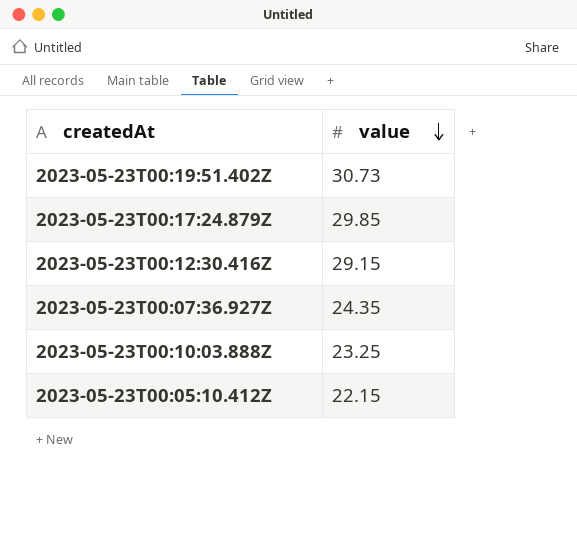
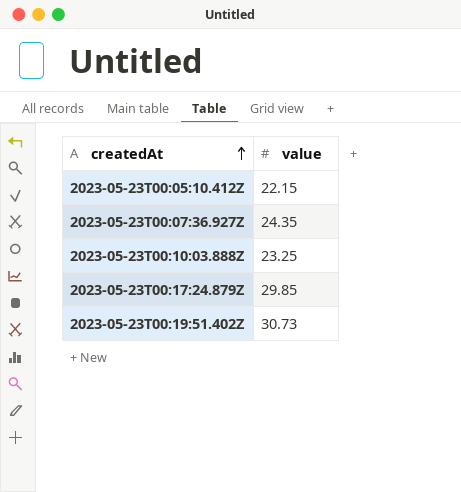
row order: value descending -> createdAt ascending
row 2023-05-23T00:12:30.416Z: 29.15 -> none

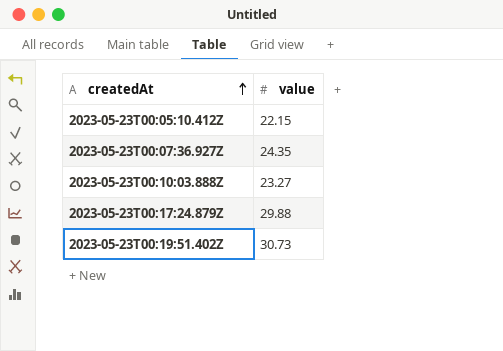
2023-05-23T00:10:03.888Z | value: 23.25 -> 23.27
2023-05-23T00:17:24.879Z | value: 29.85 -> 29.88

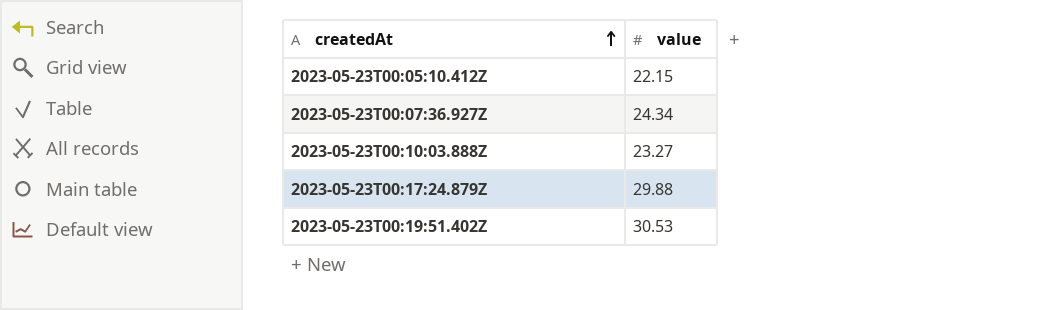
2023-05-23T00:07:36.927Z | value: 24.35 -> 24.34
2023-05-23T00:19:51.402Z | value: 30.73 -> 30.53

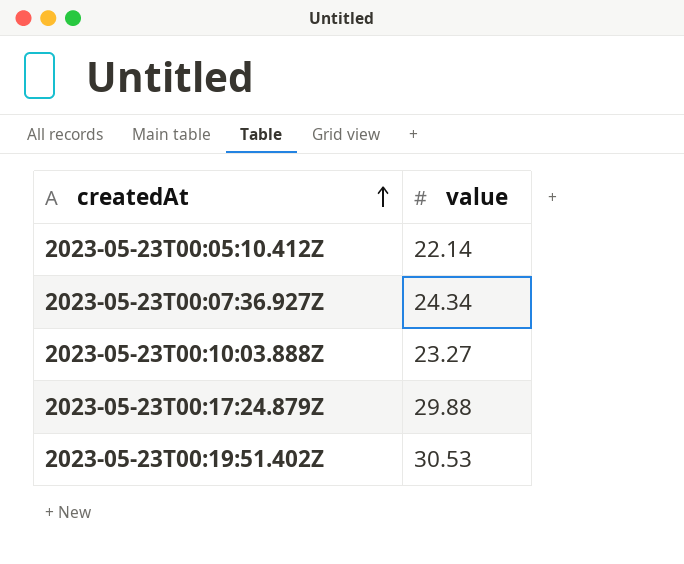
2023-05-23T00:05:10.412Z | value: 22.15 -> 22.14

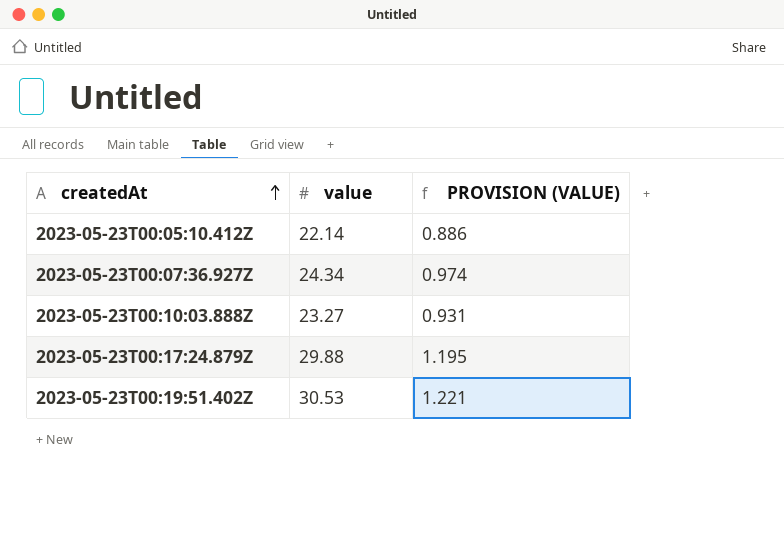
column PROVISION (VALUE) | formula: none -> [value] * 0.04

